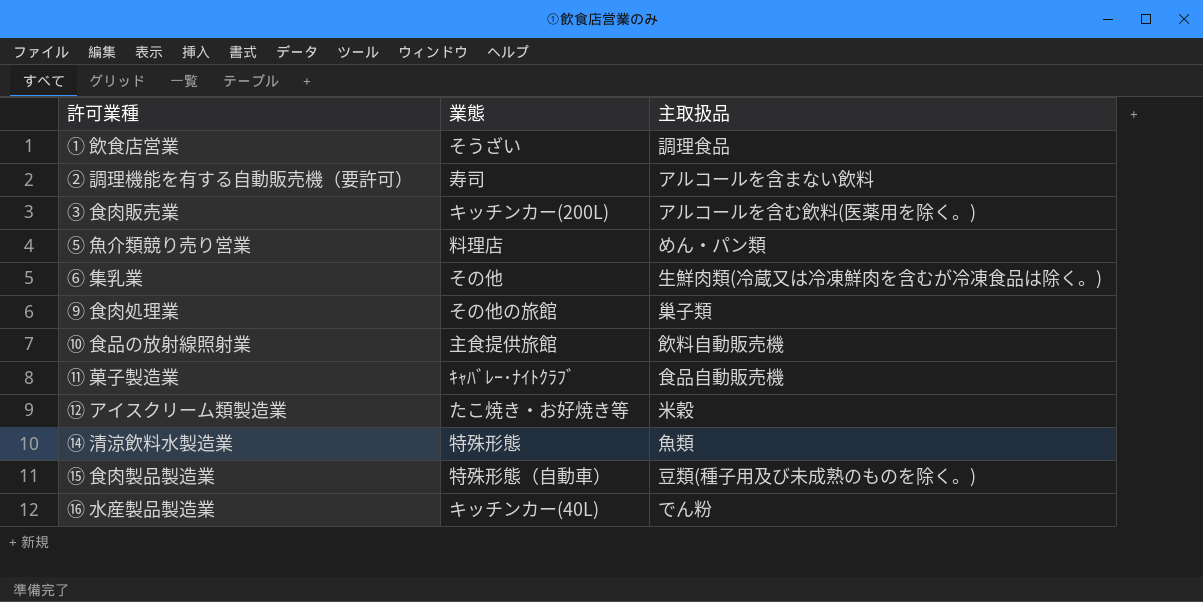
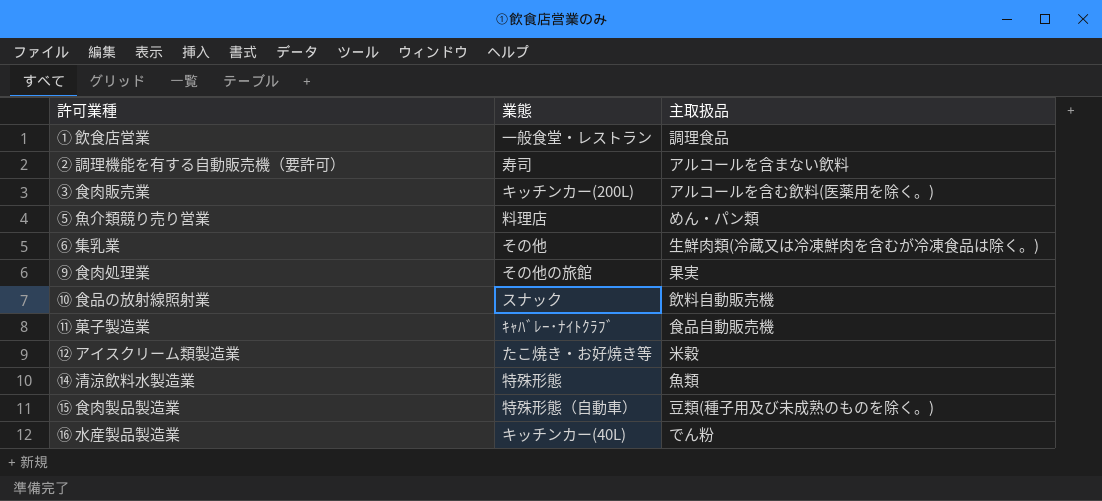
① 飲食店営業 | 業態: そうざい -> 一般食堂・レストラン
⑨ 食肉処理業 | 主取扱品: 巢子類 -> 果実
⑩ 食品の放射線照射業 | 業態: 主食提供旅館 -> スナック

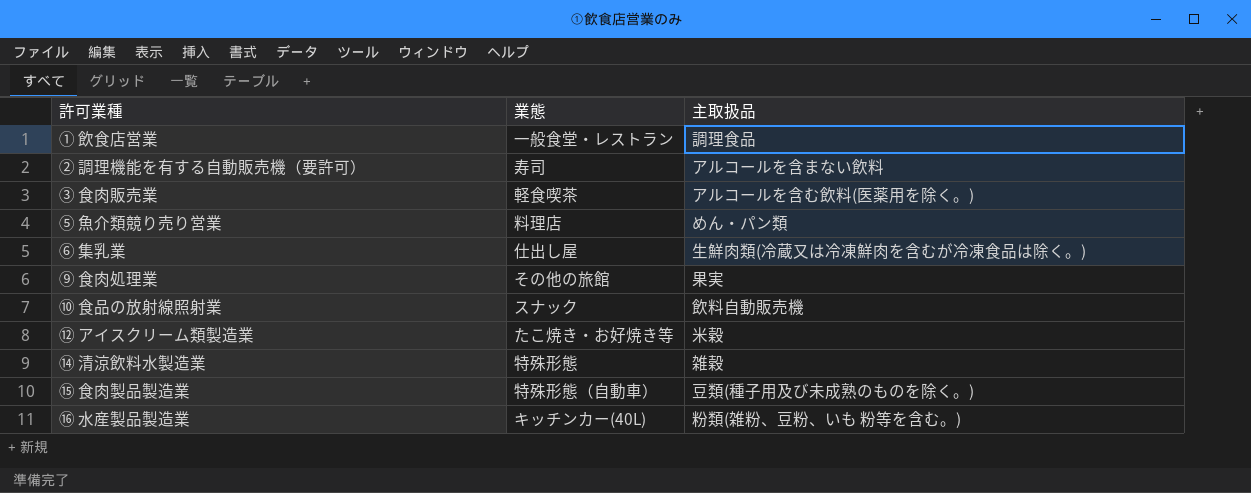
row ⑪ 菓子製造業: ｷｬﾊﾞﾚｰ･ﾅｲﾄｸﾗﾌﾞ | 食品自動販売機 -> none
③ 食肉販売業 | 業態: キッチンカー(200L) -> 軽食喫茶
⑥ 集乳業 | 業態: その他 -> 仕出し屋
⑭ 清涼飲料水製造業 | 主取扱品: 魚類 -> 雑穀
⑯ 水産製品製造業 | 主取扱品: でん粉 -> 粉類(雑粉、豆粉、いも 粉等を含む。)

